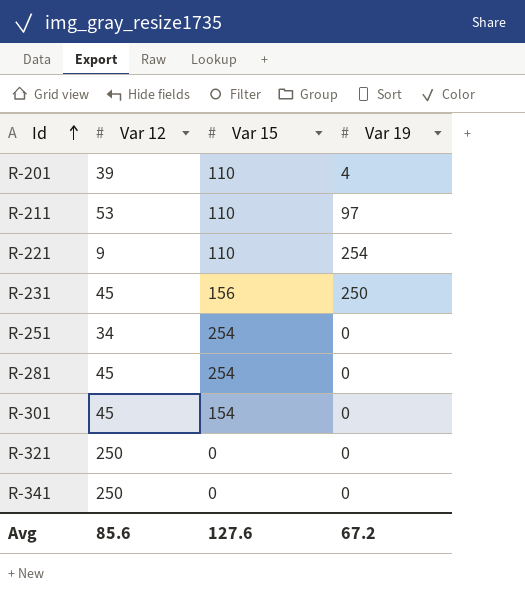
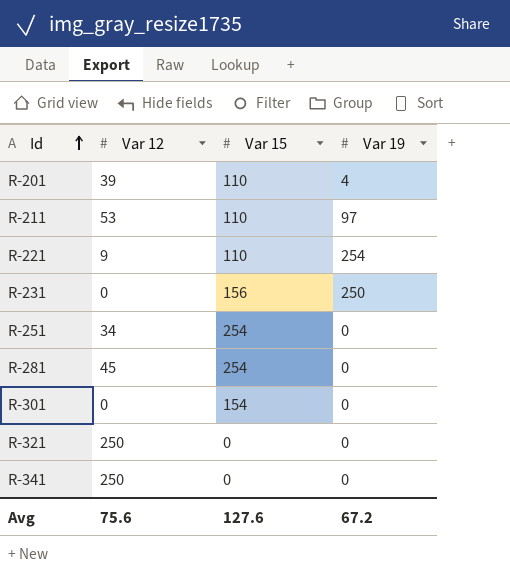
R-231 | Var 12: 45 -> 0
R-301 | Var 12: 45 -> 0
Avg | Var 12: 85.6 -> 75.6

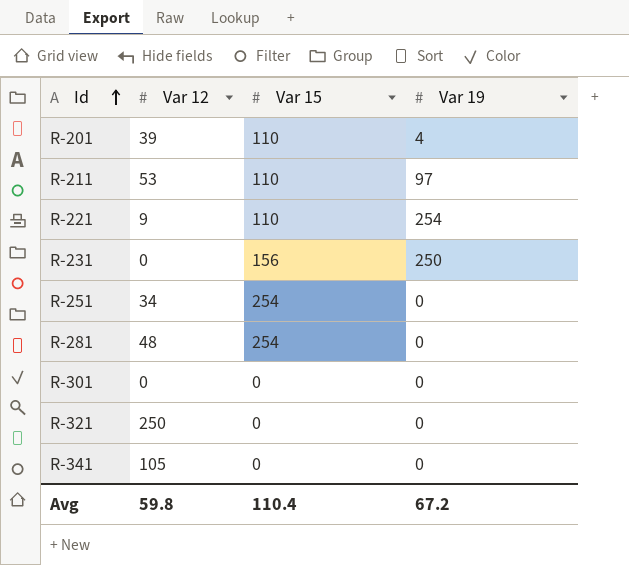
R-281 | Var 12: 45 -> 48
R-301 | Var 15: 154 -> 0
R-341 | Var 12: 250 -> 105
Avg | Var 12: 75.6 -> 59.8
Avg | Var 15: 127.6 -> 110.4

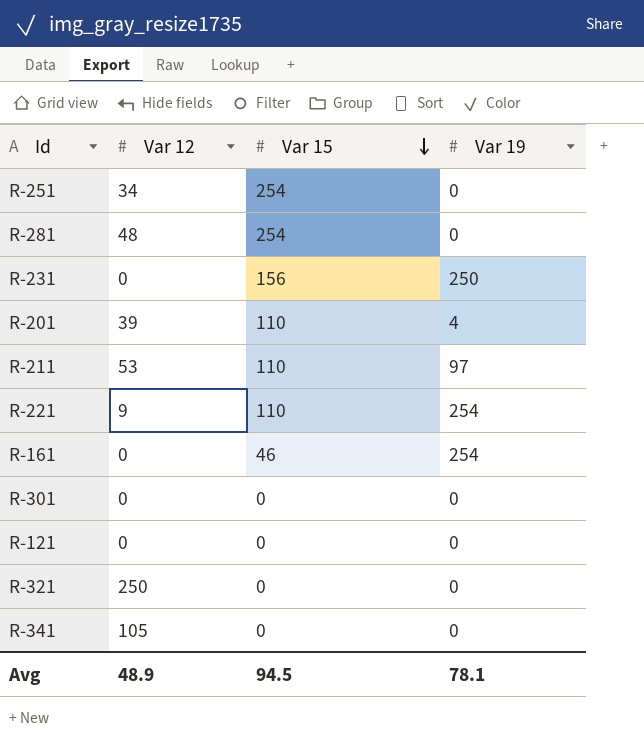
row order: Id ascending -> Var 15 descending
row R-161: none -> 0 | 46 | 254
row R-121: none -> 0 | 0 | 0
Avg | Var 12: 59.8 -> 48.9
Avg | Var 15: 110.4 -> 94.5
Avg | Var 19: 67.2 -> 78.1

